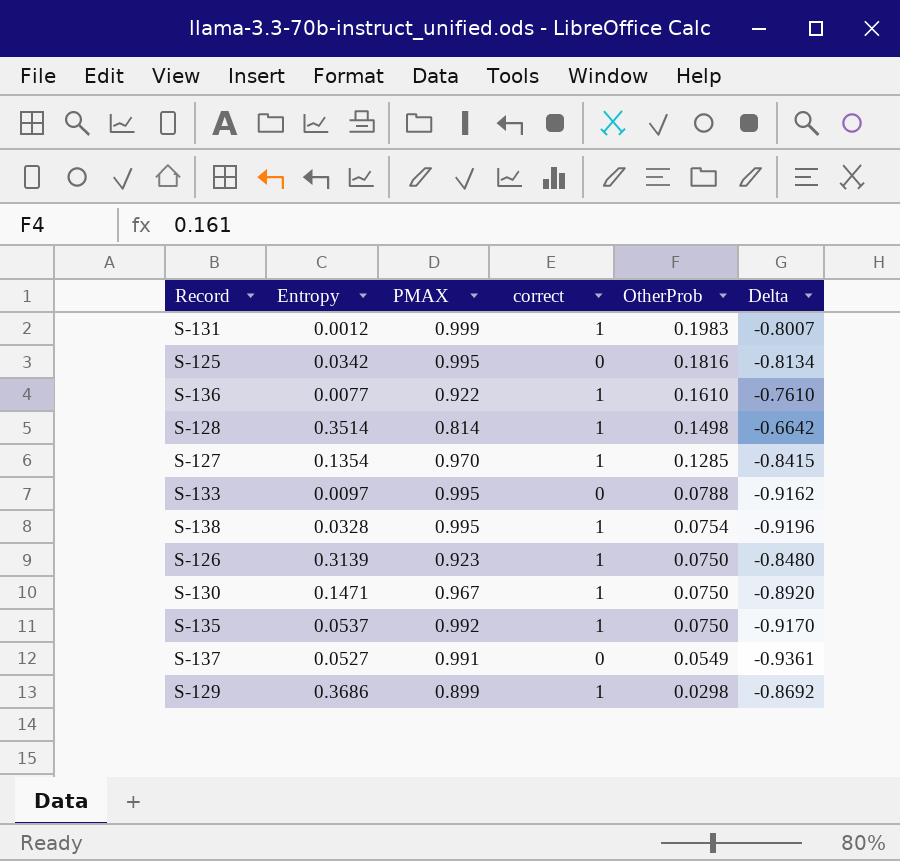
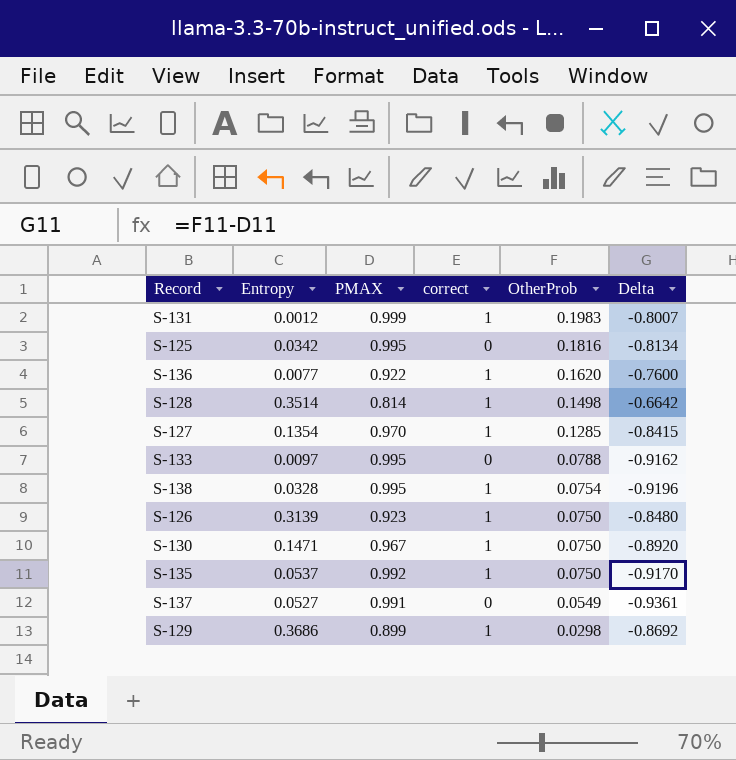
S-136 | OtherProb: 0.1610 -> 0.1620
S-136 | Delta: -0.7610 -> -0.7600

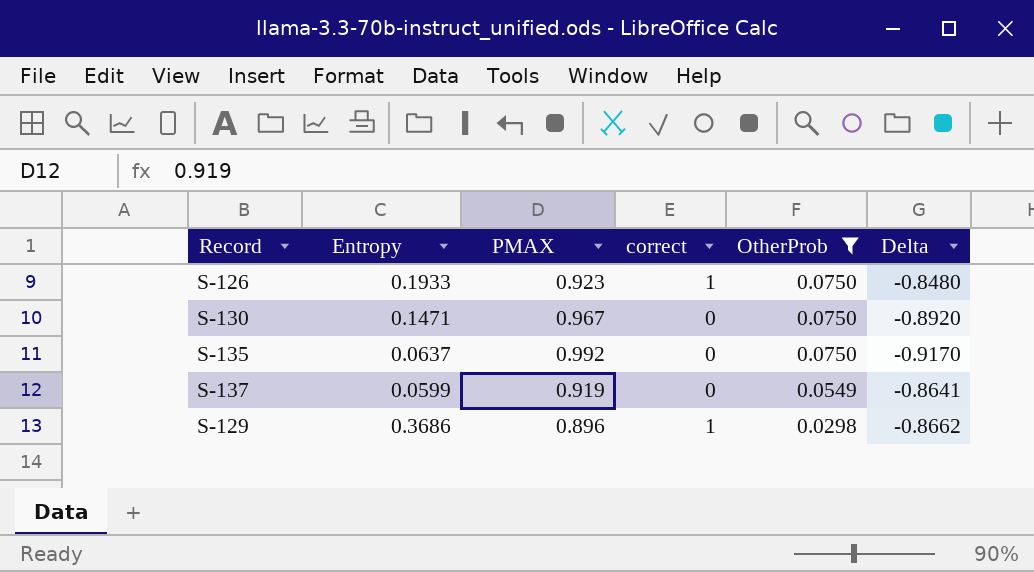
filter: none -> OtherProb <= 0.0750
S-126 | Entropy: 0.3139 -> 0.1933
S-130 | correct: 1 -> 0
S-135 | Entropy: 0.0537 -> 0.0637
S-135 | correct: 1 -> 0
S-137 | Entropy: 0.0527 -> 0.0599
S-137 | PMAX: 0.991 -> 0.919
S-137 | Delta: -0.9361 -> -0.8641
S-129 | PMAX: 0.899 -> 0.896
S-129 | Delta: -0.8692 -> -0.8662

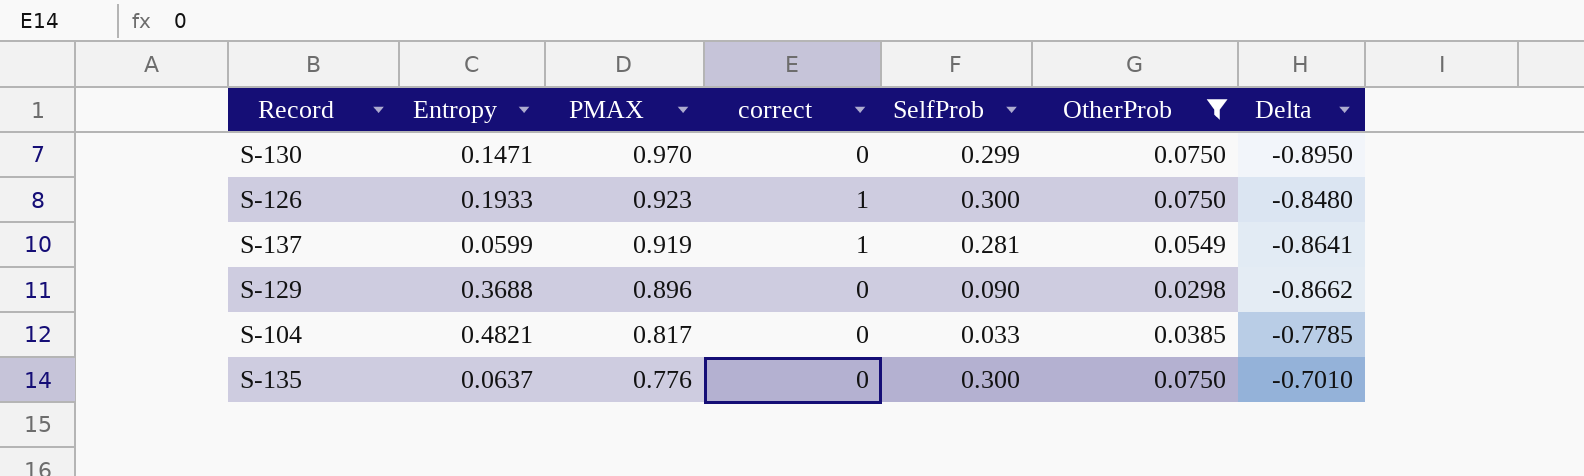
row order: OtherProb descending -> PMAX descending
column SelfProb | position: none -> 5
S-130 | PMAX: 0.967 -> 0.970
S-130 | Delta: -0.8920 -> -0.8950
S-137 | correct: 0 -> 1
S-129 | Entropy: 0.3686 -> 0.3688
S-129 | correct: 1 -> 0
row S-104: none -> 0.4821 | 0.817 | 0 | 0.033 | 0.0385 | -0.7785
S-135 | PMAX: 0.992 -> 0.776
S-135 | Delta: -0.9170 -> -0.7010

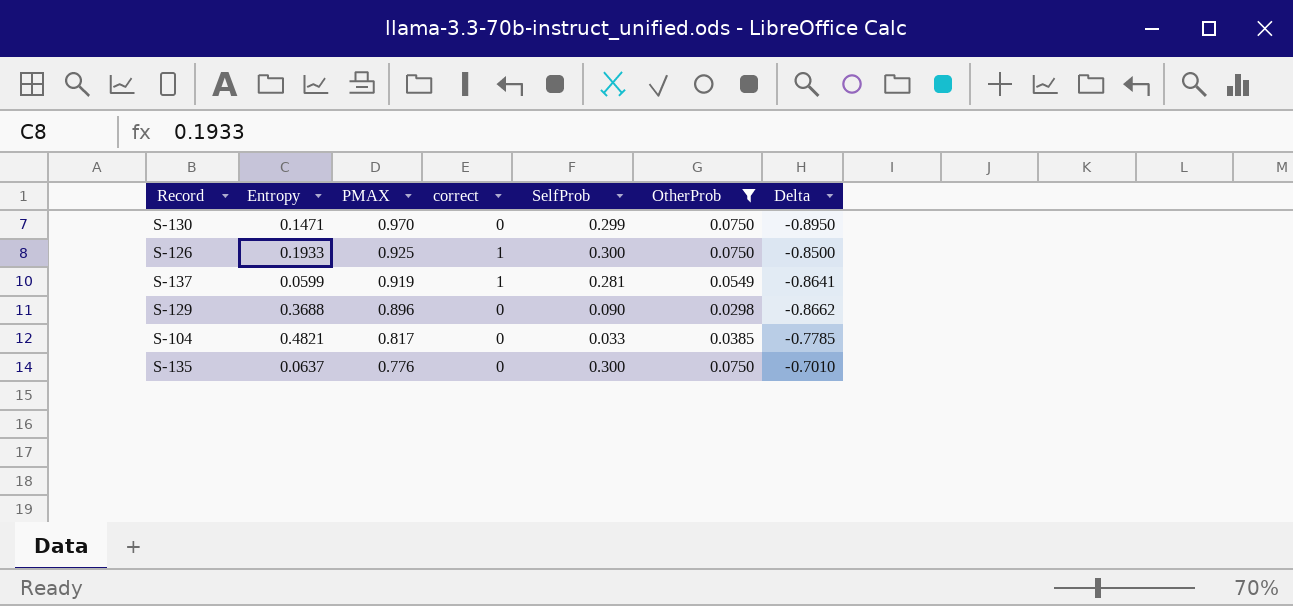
S-126 | PMAX: 0.923 -> 0.925
S-126 | Delta: -0.8480 -> -0.8500

